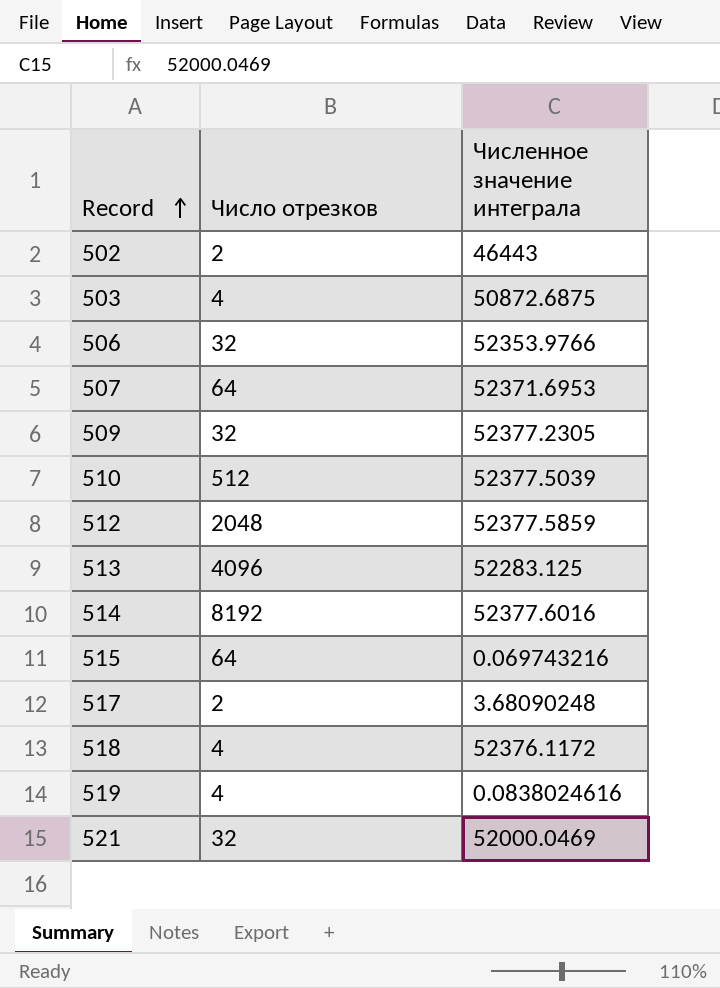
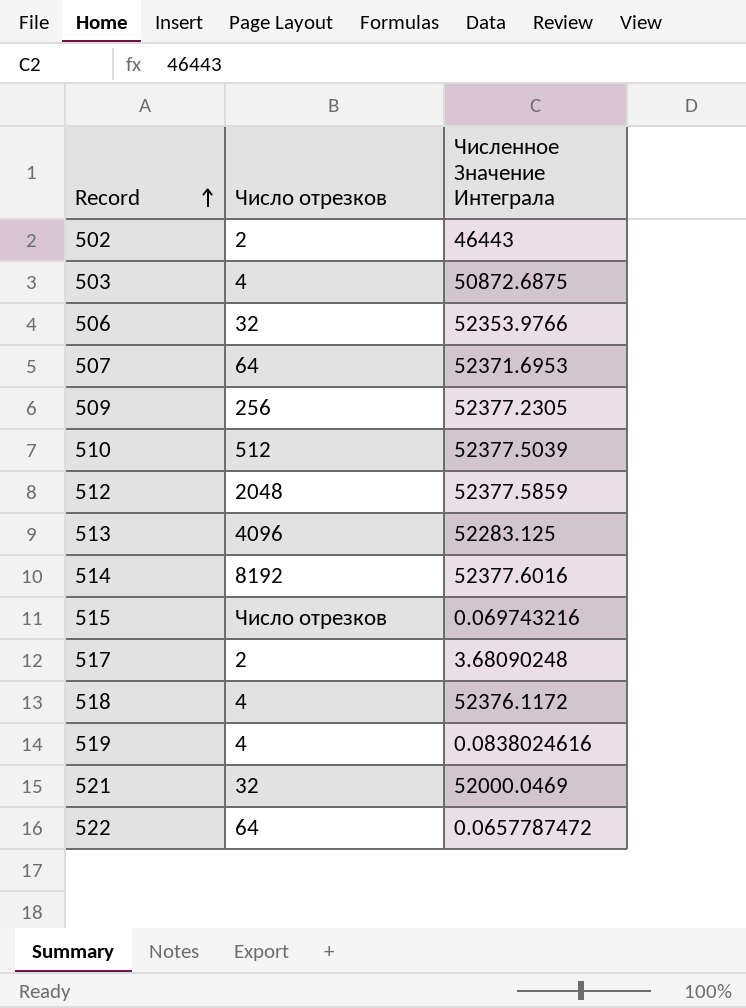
column name: Численное значение интеграла -> Численное Значение Интеграла
509 | Число отрезков: 32 -> 256
515 | Число отрезков: 64 -> Число отрезков
row 522: none -> 64 | 0.0657787472

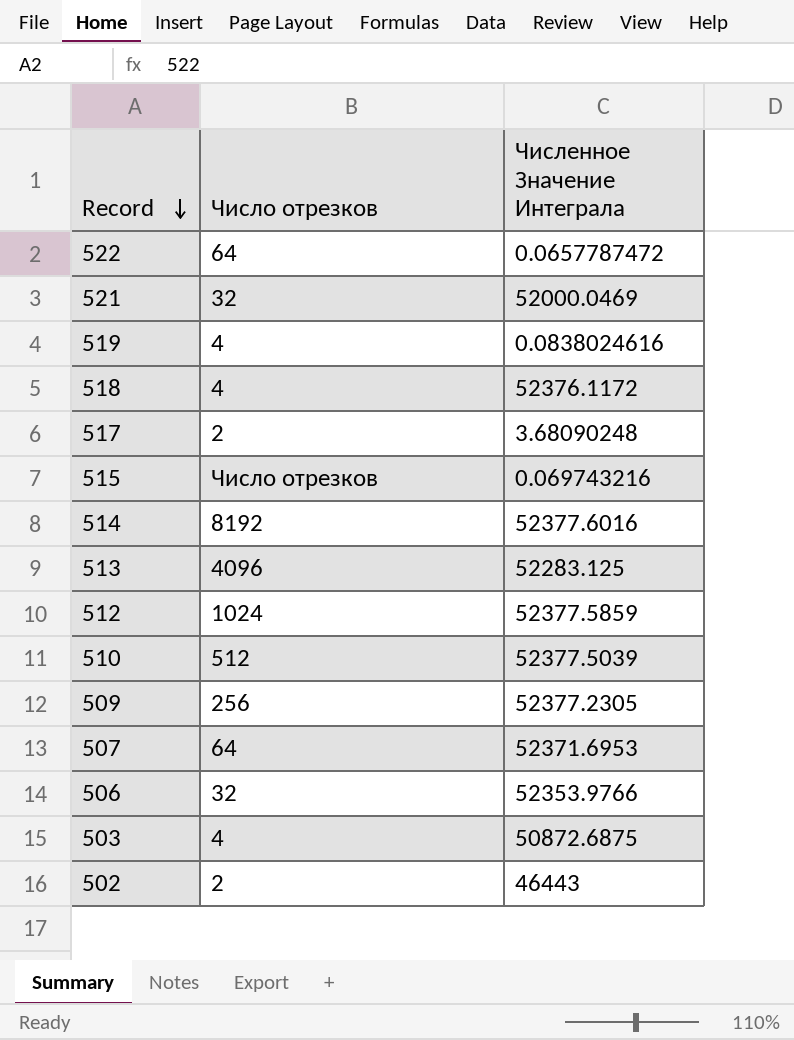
row order: Record ascending -> Record descending
512 | Число отрезков: 2048 -> 1024

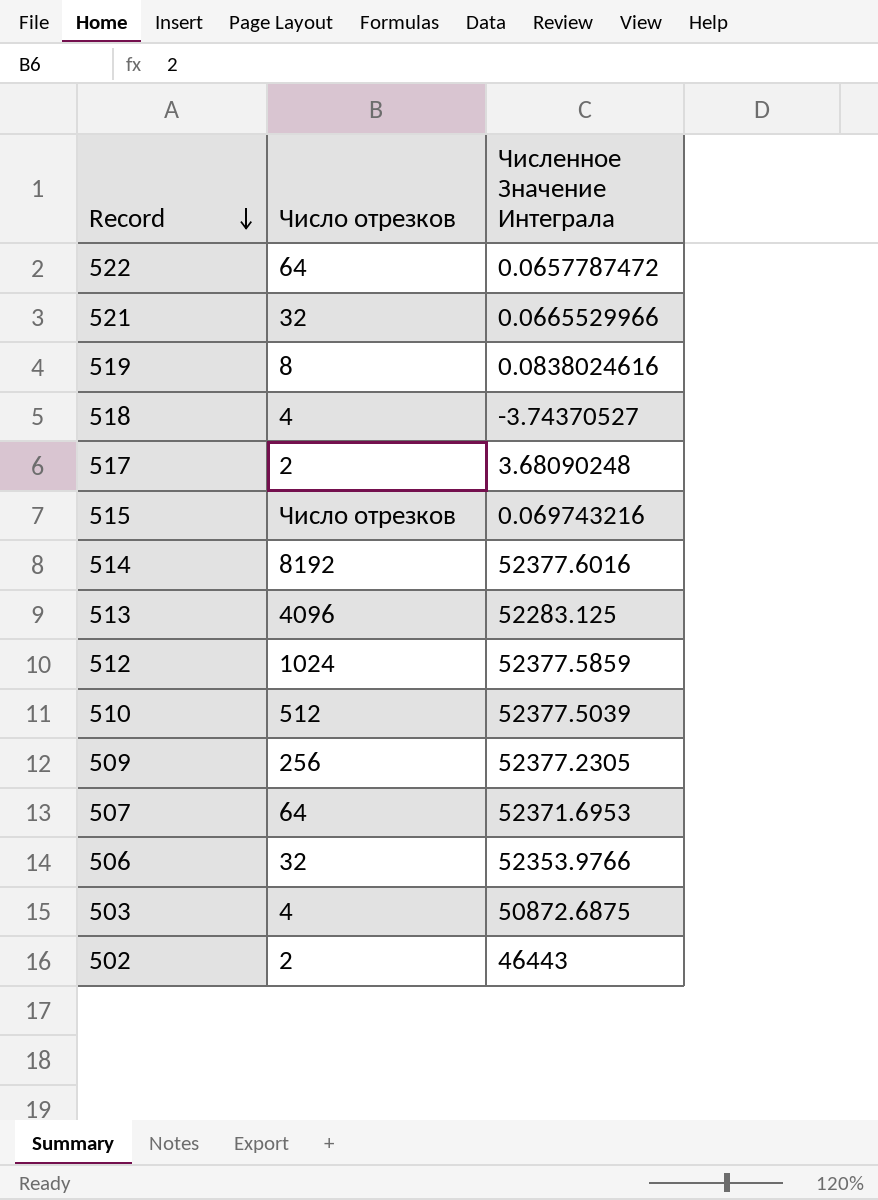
521 | Численное Значение Интеграла: 52000.0469 -> 0.0665529966
519 | Число отрезков: 4 -> 8
518 | Численное Значение Интеграла: 52376.1172 -> -3.74370527

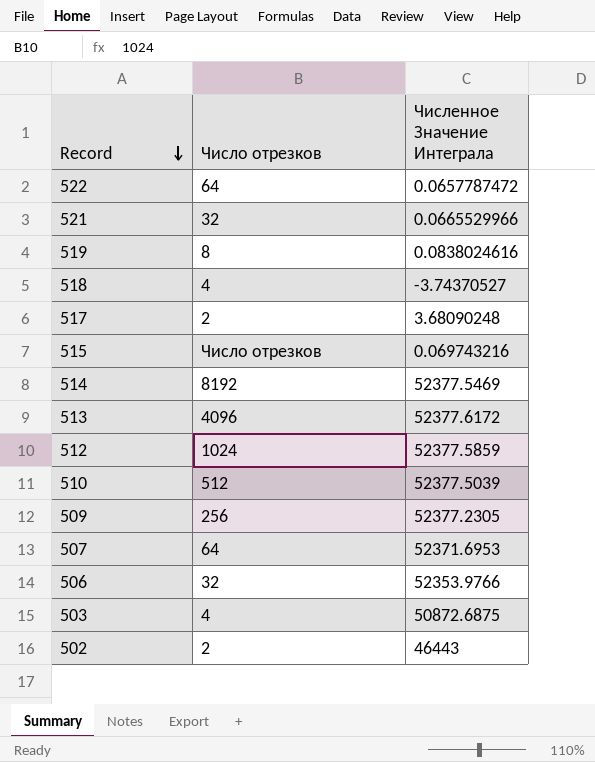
514 | Численное Значение Интеграла: 52377.6016 -> 52377.5469
513 | Численное Значение Интеграла: 52283.125 -> 52377.6172

